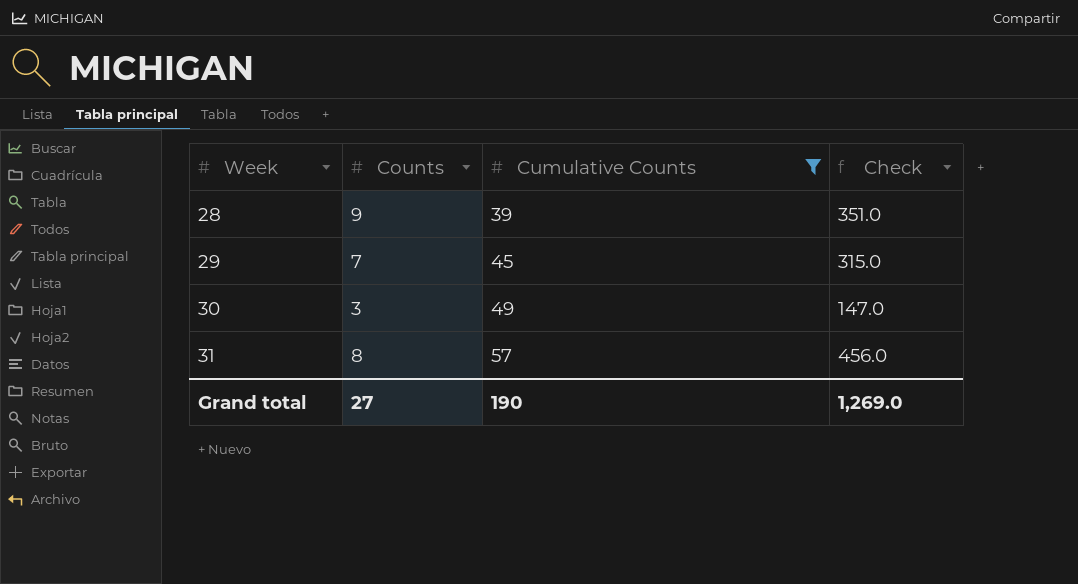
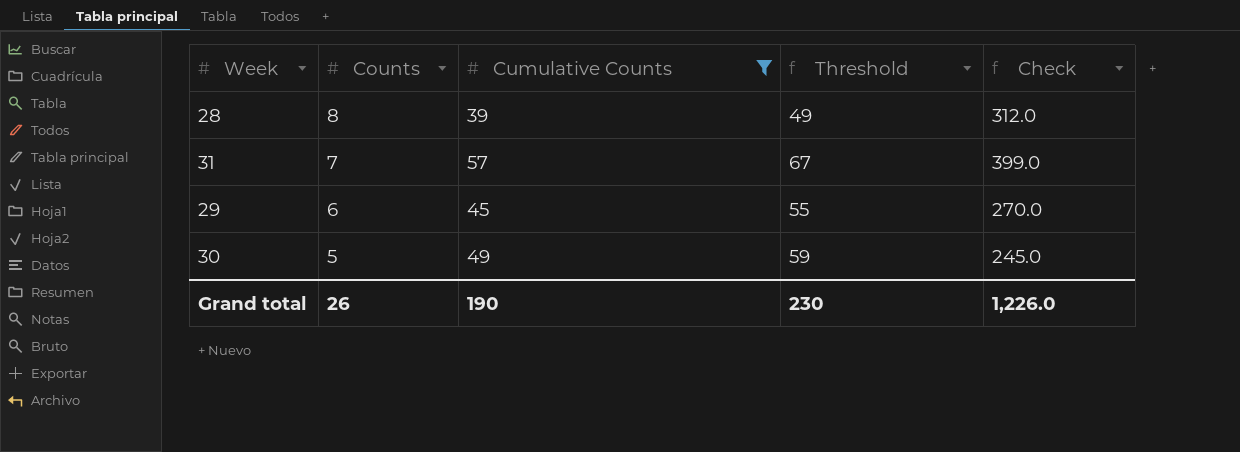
row order: Week ascending -> Counts descending
column Threshold | formula: none -> [Cumulative Counts] + 10
28 | Counts: 9 -> 8
28 | Check: 351.0 -> 312.0
31 | Counts: 8 -> 7
31 | Check: 456.0 -> 399.0
29 | Counts: 7 -> 6
29 | Check: 315.0 -> 270.0
30 | Counts: 3 -> 5
30 | Check: 147.0 -> 245.0
Grand total | Counts: 27 -> 26
Grand total | Check: 1,269.0 -> 1,226.0

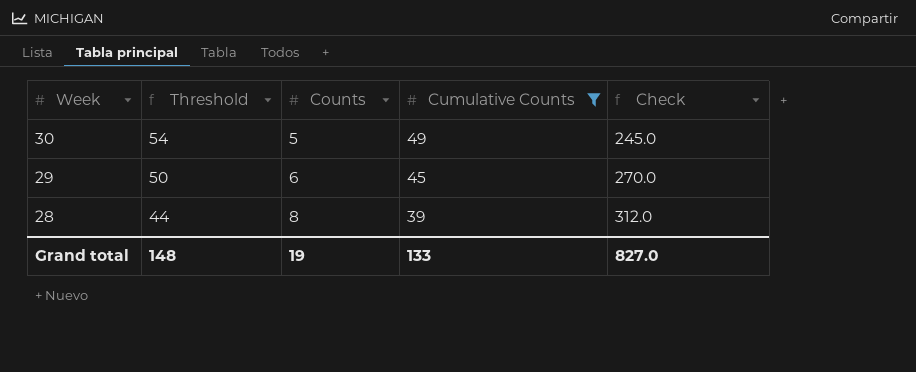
row order: Counts descending -> Week descending
column Threshold | formula: [Cumulative Counts] + 10 -> [Cumulative Counts] + 5
column Threshold | position: 4 -> 2
row 31: 7 | 57 | 67 | 399.0 -> none
Grand total | Threshold: 230 -> 148
Grand total | Counts: 26 -> 19
Grand total | Cumulative Counts: 190 -> 133
Grand total | Check: 1,226.0 -> 827.0

